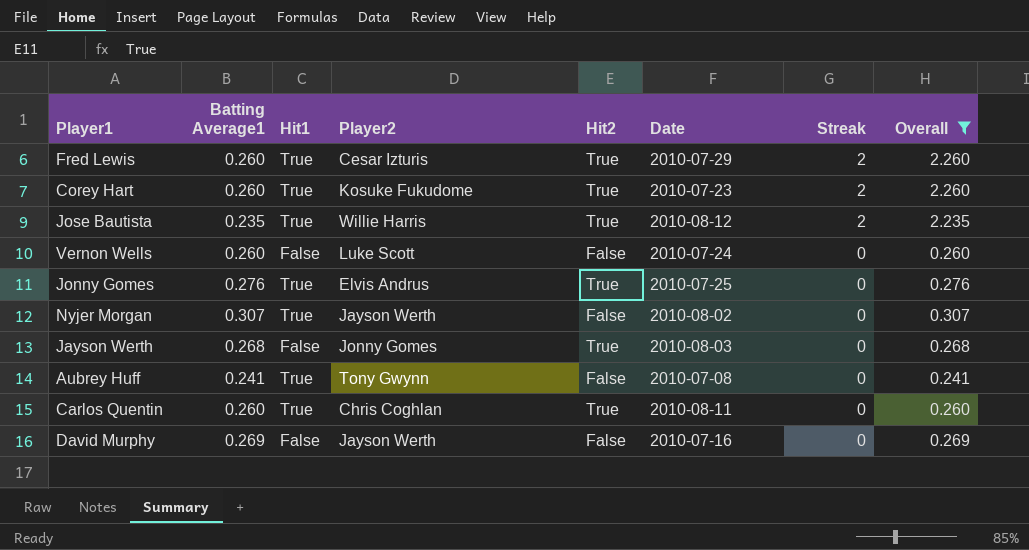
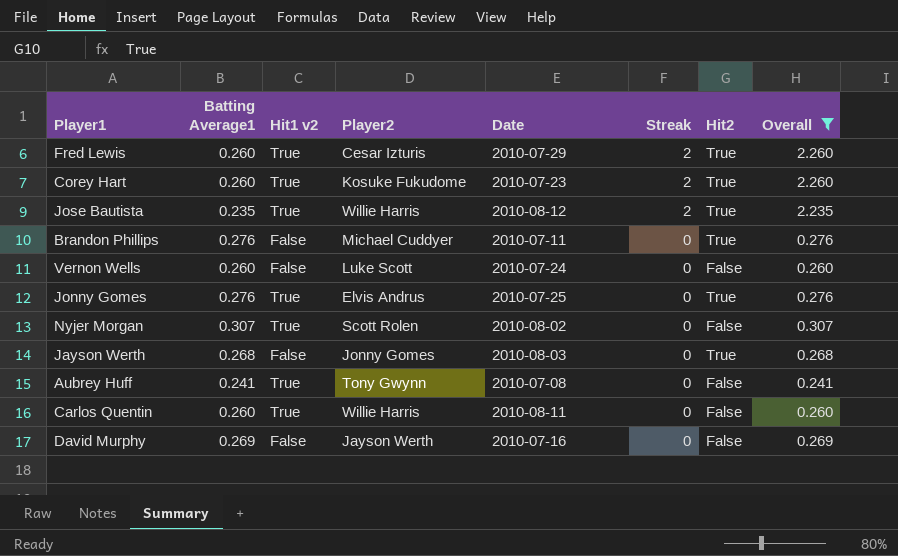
column name: Hit1 -> Hit1 v2
column Hit2 | position: 5 -> 7
row Brandon Phillips: none -> 0.276 | False | Michael Cuddyer | 2010-07-11 | 0 | True | 0.276
Nyjer Morgan | Player2: Jayson Werth -> Scott Rolen
Carlos Quentin | Player2: Chris Coghlan -> Willie Harris
Carlos Quentin | Hit2: True -> False

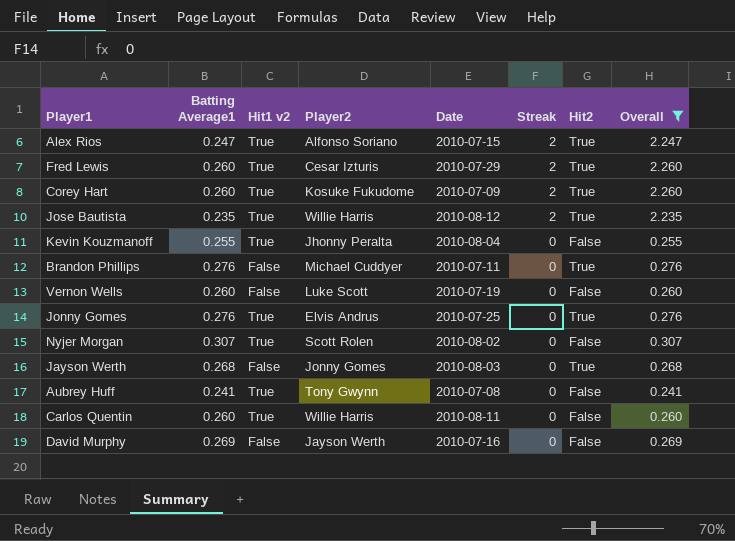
row Alex Rios: none -> 0.247 | True | Alfonso Soriano | 2010-07-15 | 2 | True | 2.247
Corey Hart | Date: 2010-07-23 -> 2010-07-09
row Kevin Kouzmanoff: none -> 0.255 | True | Jhonny Peralta | 2010-08-04 | 0 | False | 0.255
Vernon Wells | Date: 2010-07-24 -> 2010-07-19

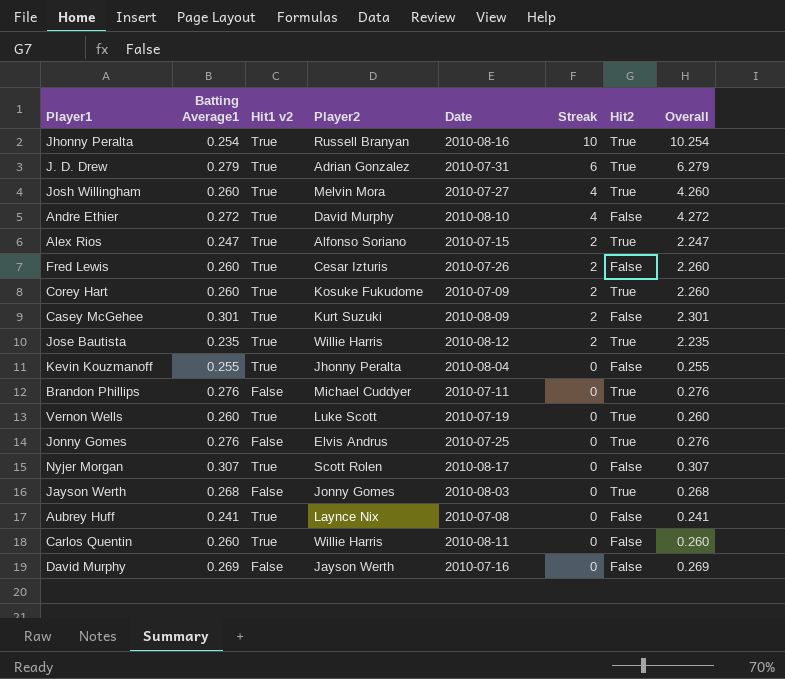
filter: Overall <= 2.260 -> none
Fred Lewis | Date: 2010-07-29 -> 2010-07-26
Fred Lewis | Hit2: True -> False
Vernon Wells | Hit1 v2: False -> True
Vernon Wells | Hit2: False -> True
Jonny Gomes | Hit1 v2: True -> False
Nyjer Morgan | Date: 2010-08-02 -> 2010-08-17
Aubrey Huff | Player2: Tony Gwynn -> Laynce Nix

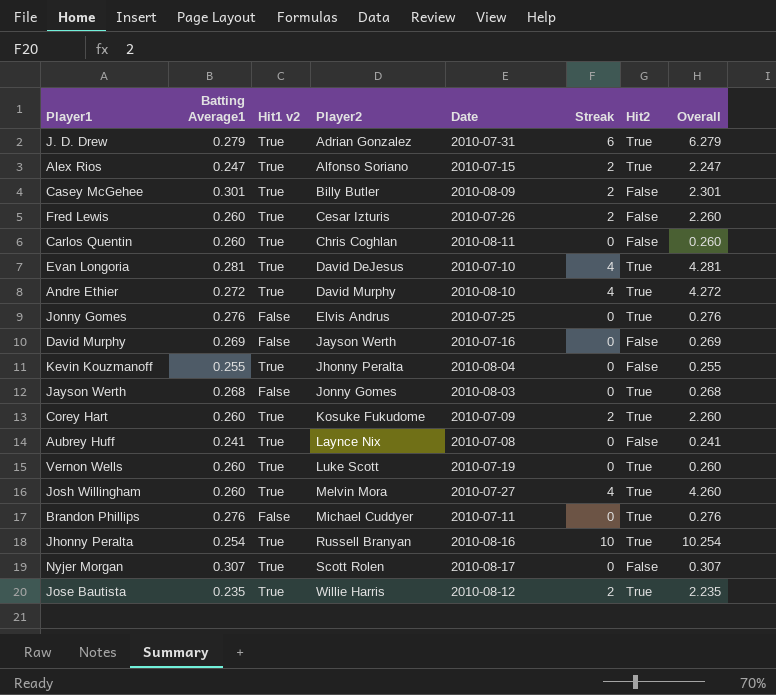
row order: Streak descending -> Player2 ascending
Casey McGehee | Player2: Kurt Suzuki -> Billy Butler
Carlos Quentin | Player2: Willie Harris -> Chris Coghlan
row Evan Longoria: none -> 0.281 | True | David DeJesus | 2010-07-10 | 4 | True | 4.281
Andre Ethier | Hit2: False -> True

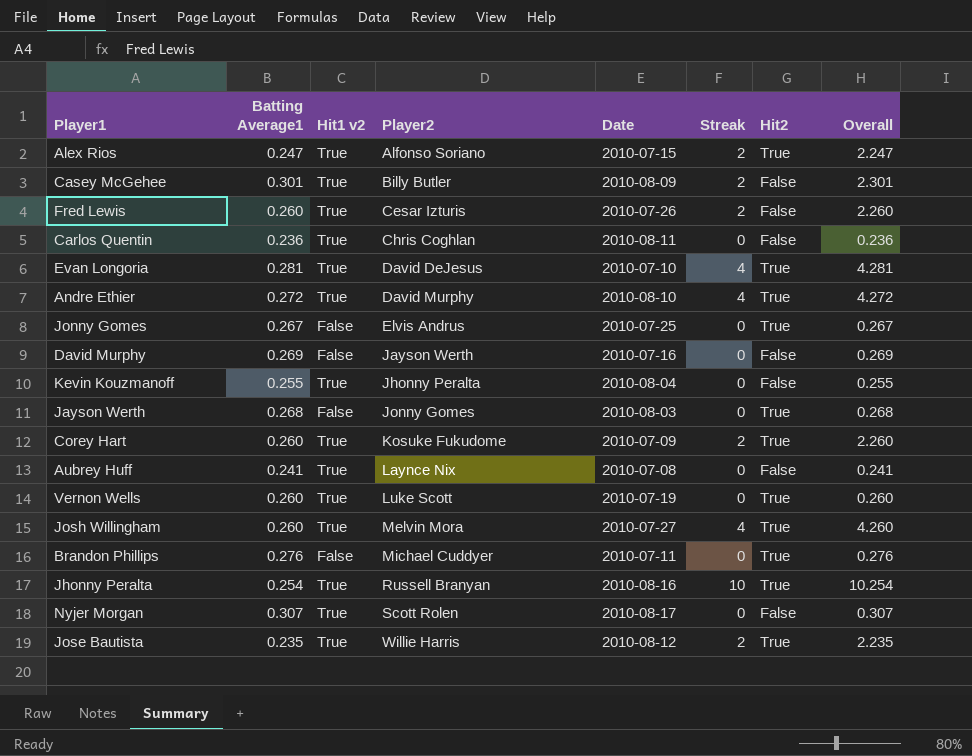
row J. D. Drew: 0.279 | True | Adrian Gonzalez | 2010-07-31 | 6 | True | 6.279 -> none
Carlos Quentin | Batting Average1: 0.260 -> 0.236
Carlos Quentin | Overall: 0.260 -> 0.236
Jonny Gomes | Batting Average1: 0.276 -> 0.267
Jonny Gomes | Overall: 0.276 -> 0.267

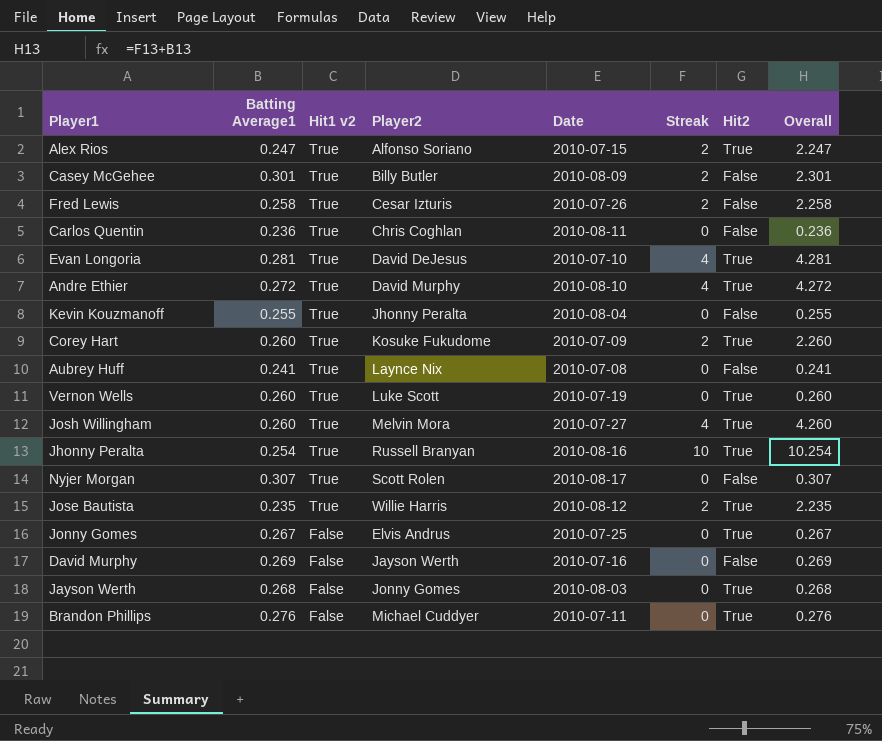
row order: Player2 ascending -> Hit1 v2 descending
Fred Lewis | Batting Average1: 0.260 -> 0.258
Fred Lewis | Overall: 2.260 -> 2.258

